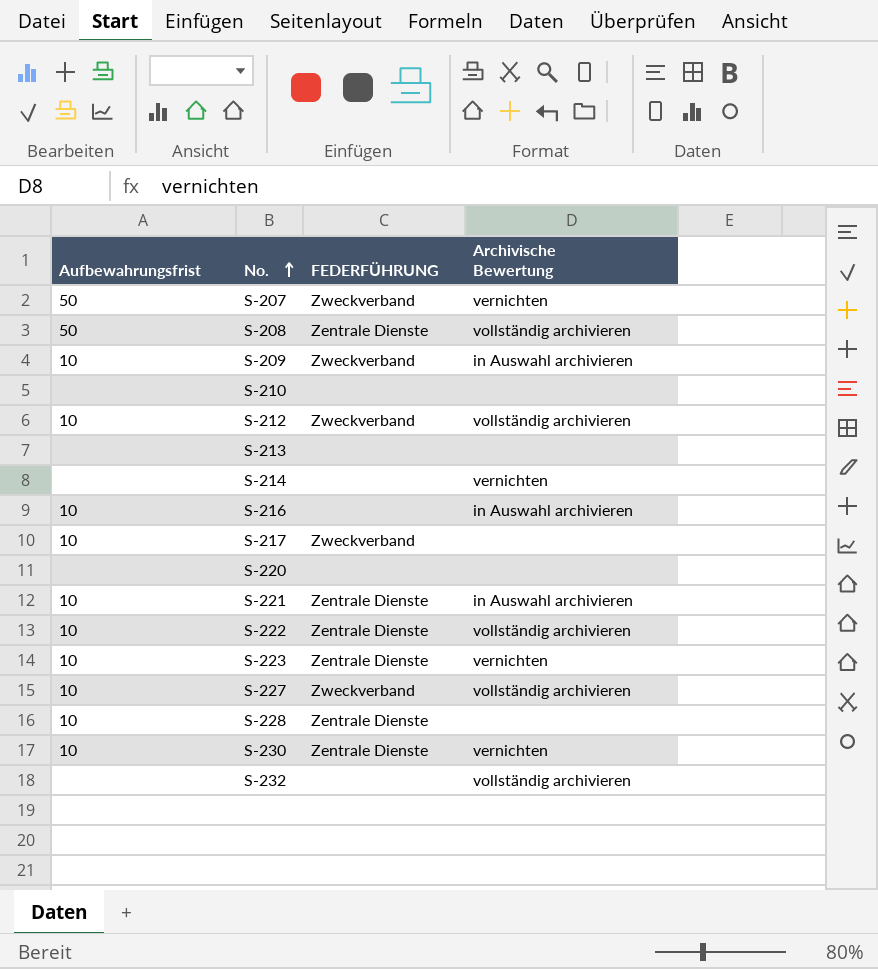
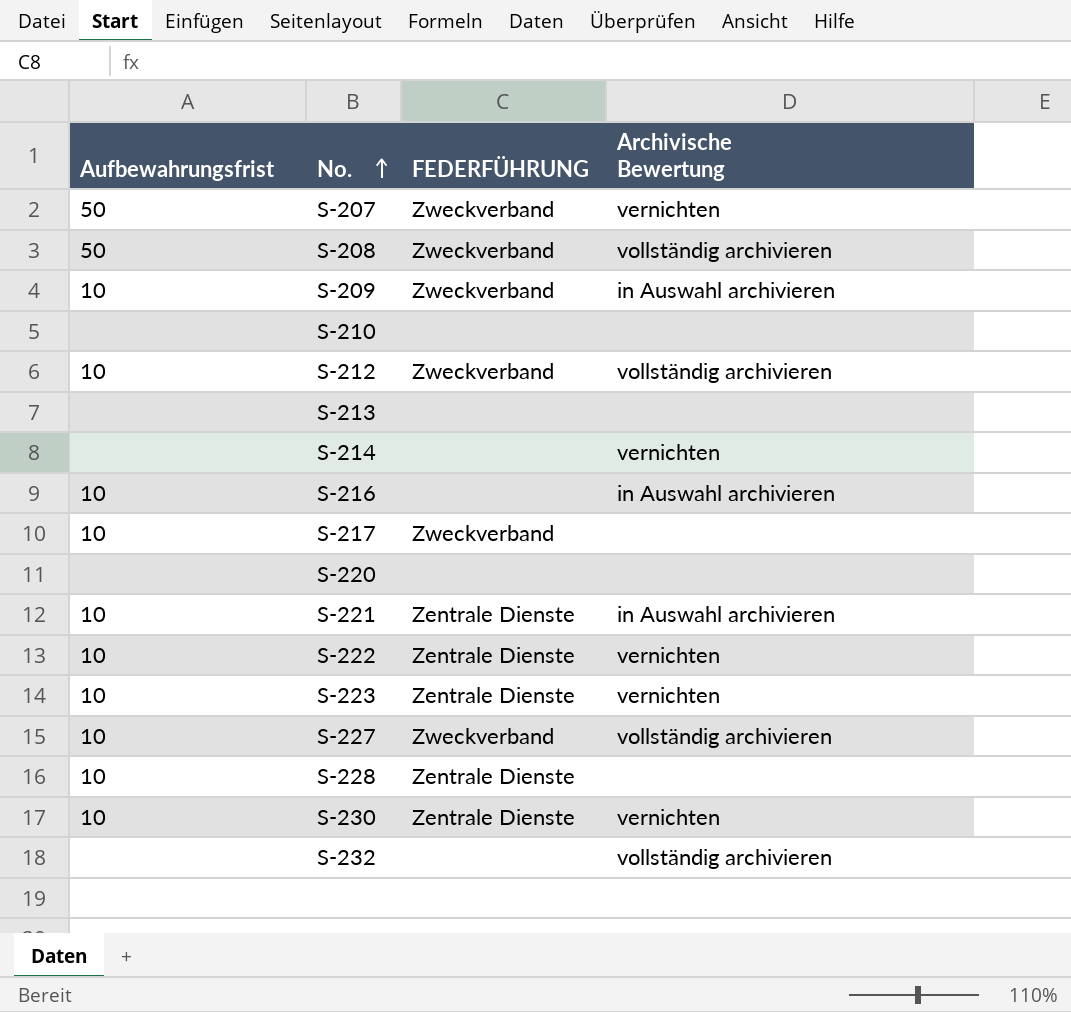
S-208 | FEDERFÜHRUNG: Zentrale Dienste -> Zweckverband
S-222 | Archivische Bewertung: vollständig archivieren -> vernichten

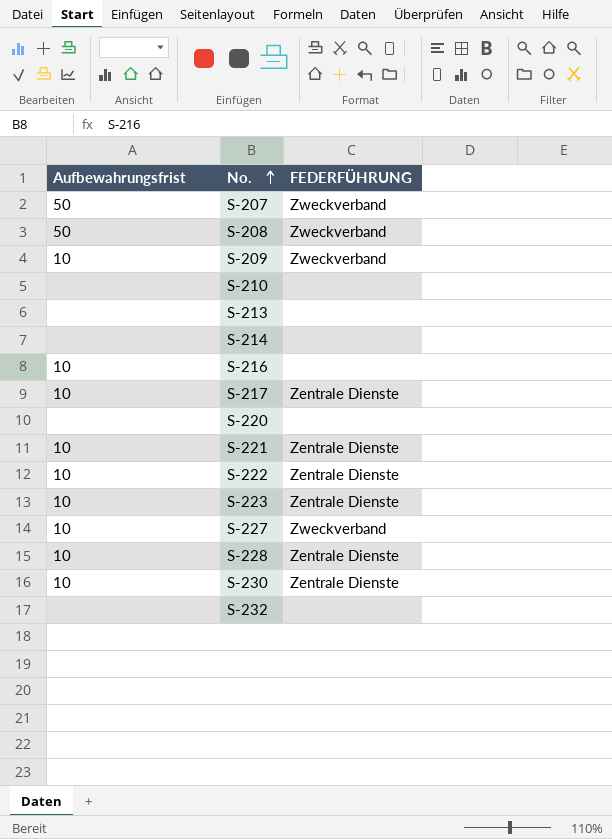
column Archivische Bewertung | position: 4 -> none
row S-212: 10 | Zweckverband | vollständig archivieren -> none
S-217 | FEDERFÜHRUNG: Zweckverband -> Zentrale Dienste

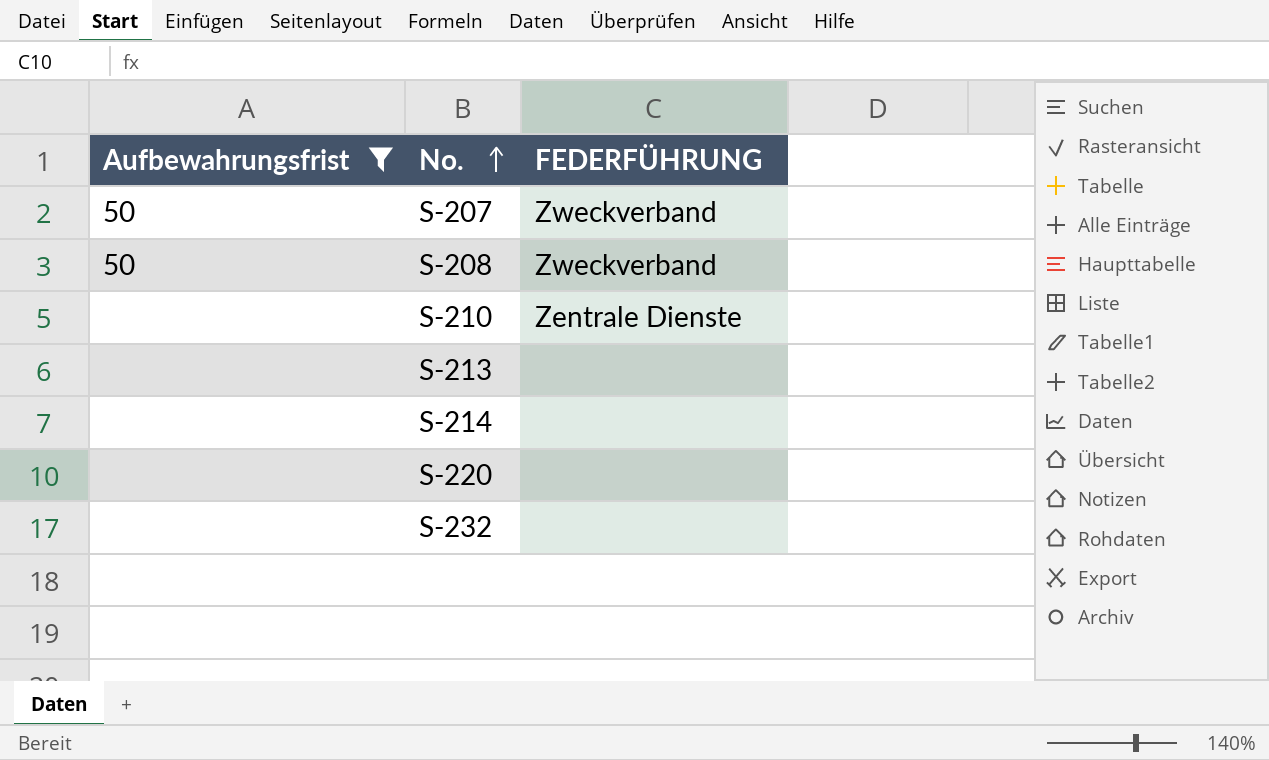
filter: none -> Aufbewahrungsfrist != 10
S-210 | FEDERFÜHRUNG: none -> Zentrale Dienste

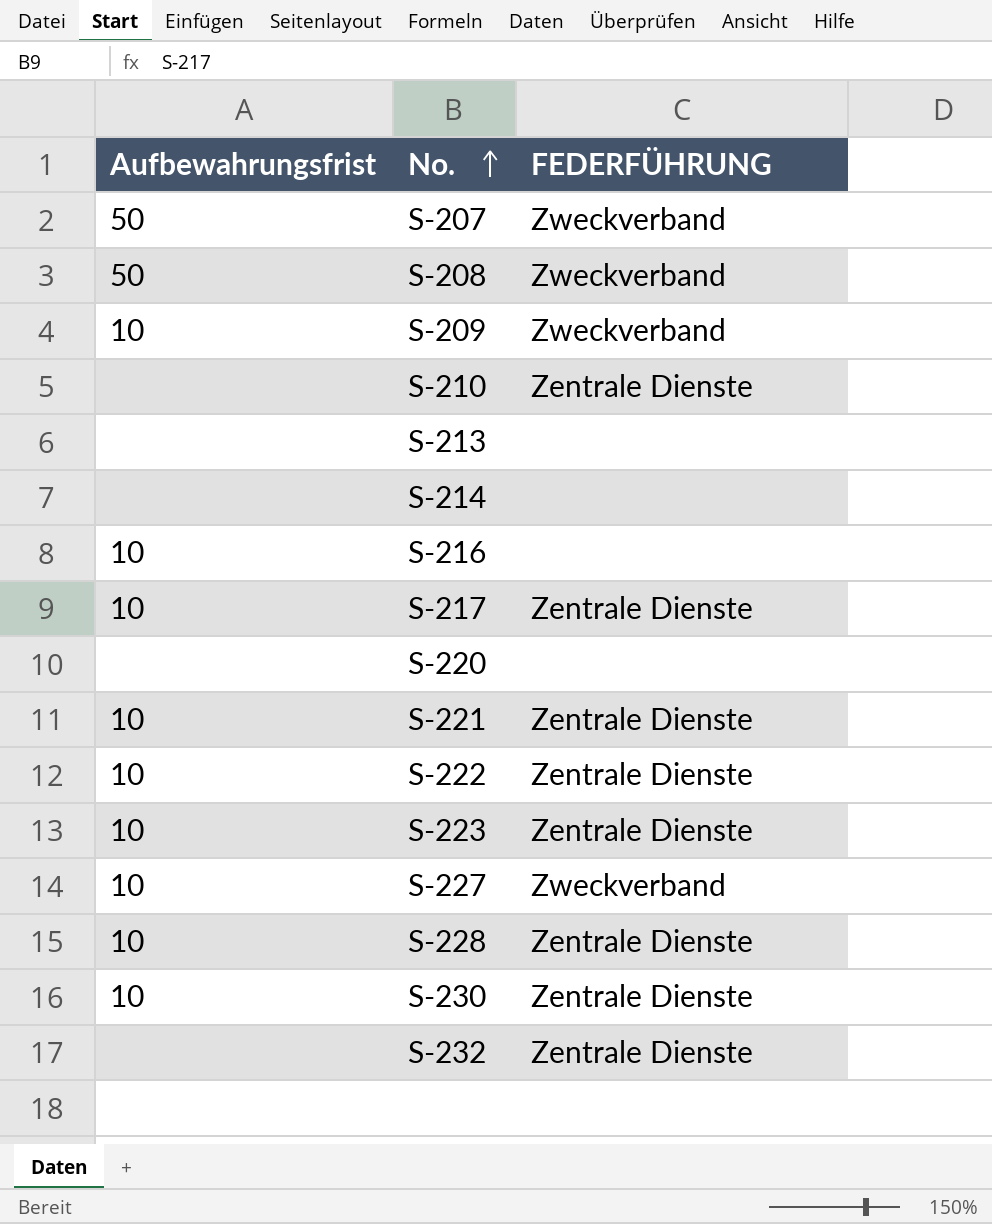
filter: Aufbewahrungsfrist != 10 -> none
S-232 | FEDERFÜHRUNG: none -> Zentrale Dienste

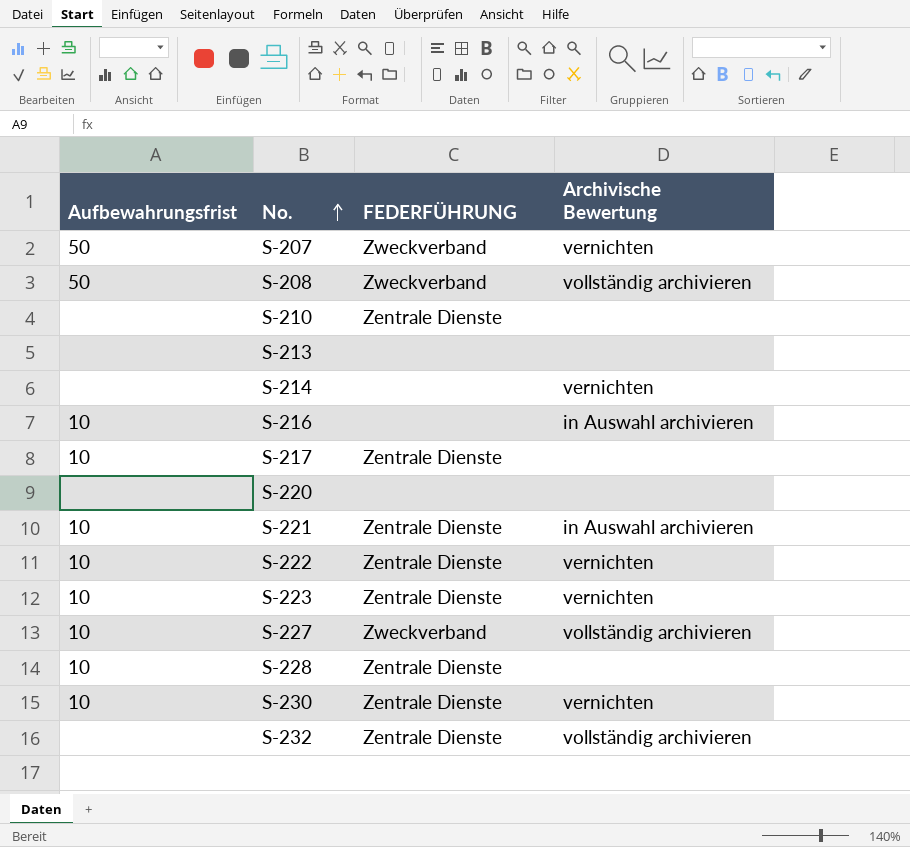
column Archivische Bewertung | position: none -> 4
row S-209: 10 | Zweckverband -> none

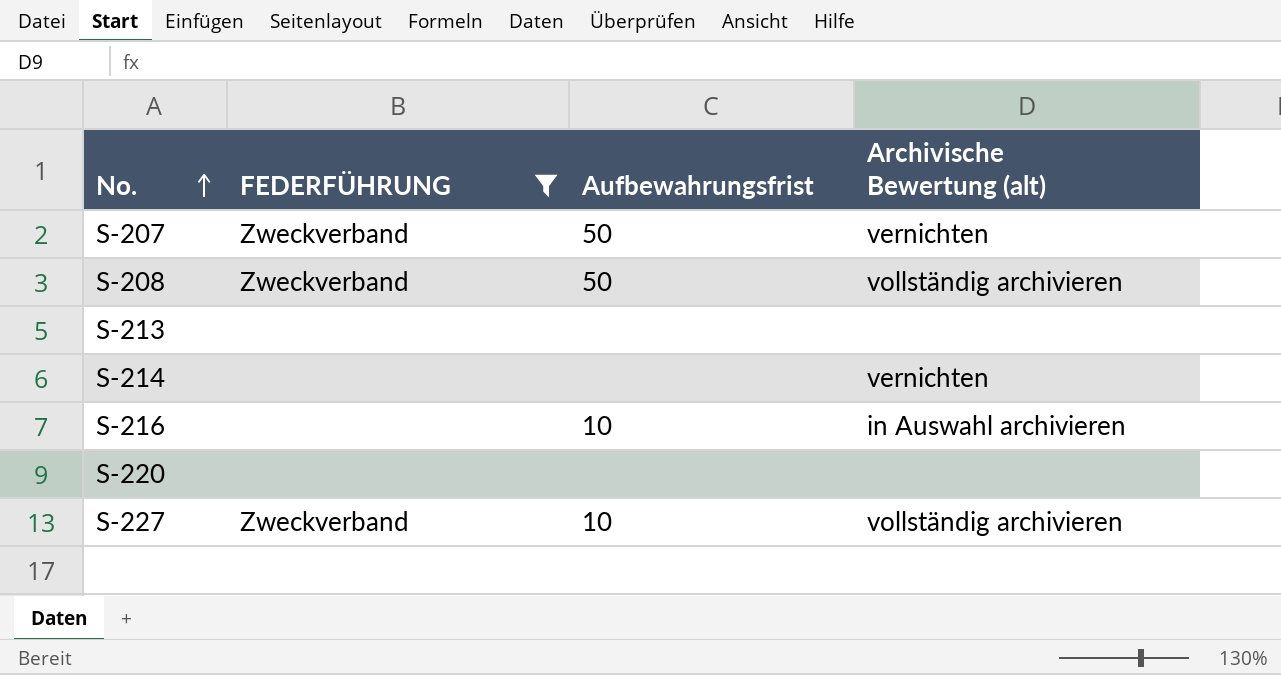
filter: none -> FEDERFÜHRUNG != Zentrale Dienste
column Aufbewahrungsfrist | position: 1 -> 3
column name: Archivische Bewertung -> Archivische Bewertung (alt)

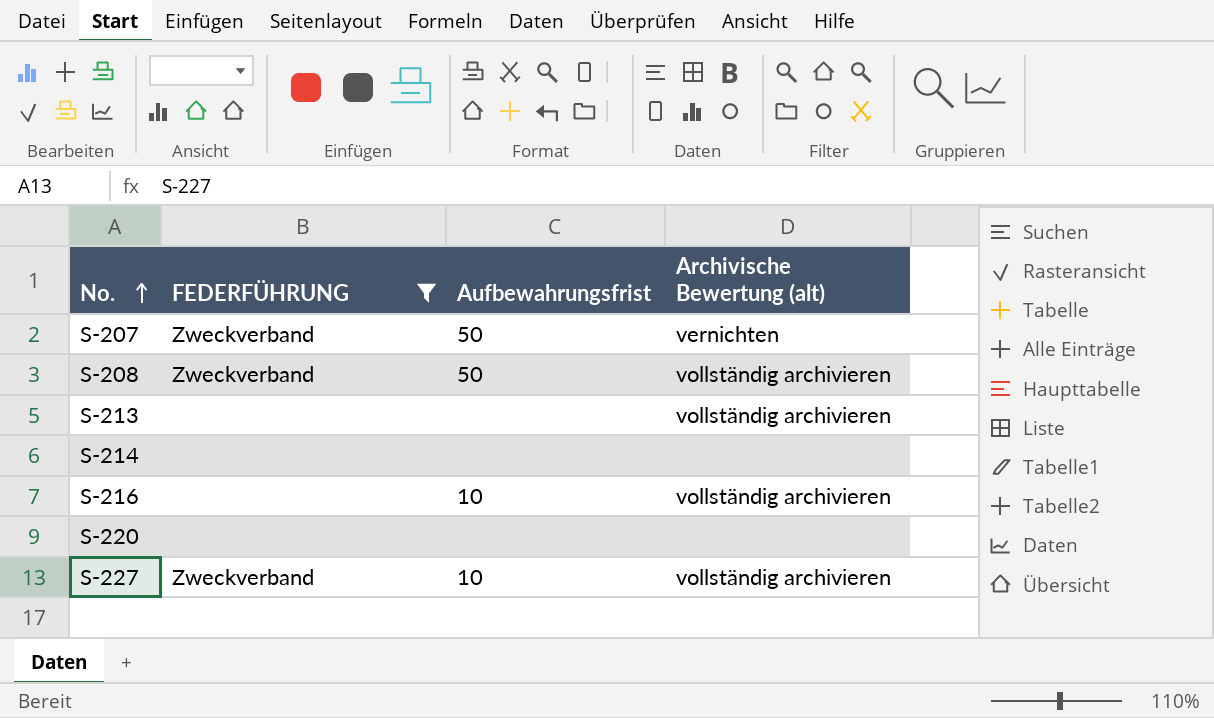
S-213 | Archivische Bewertung (alt): none -> vollständig archivieren
S-214 | Archivische Bewertung (alt): vernichten -> none
S-216 | Archivische Bewertung (alt): in Auswahl archivieren -> vollständig archivieren

